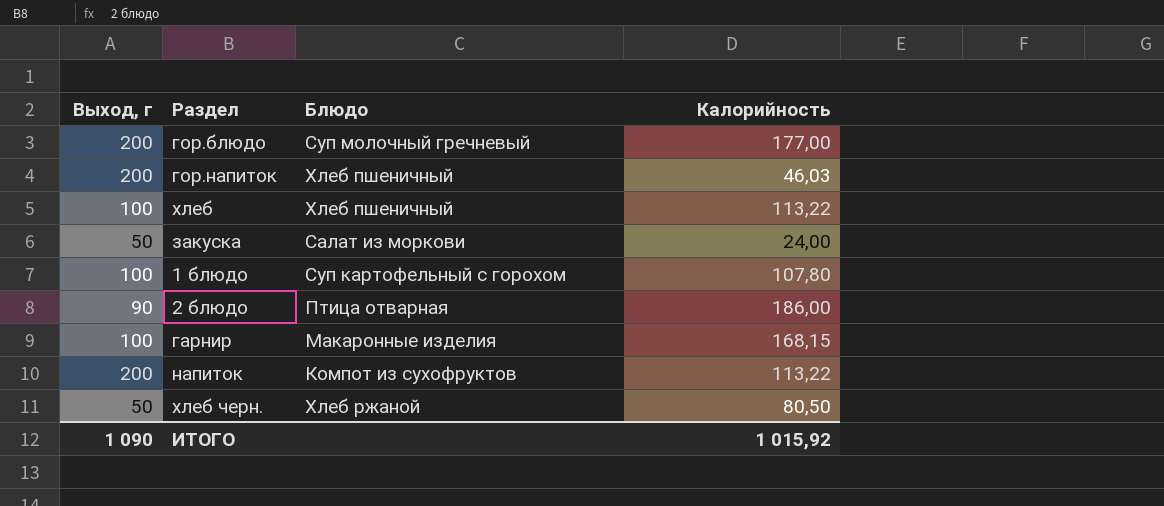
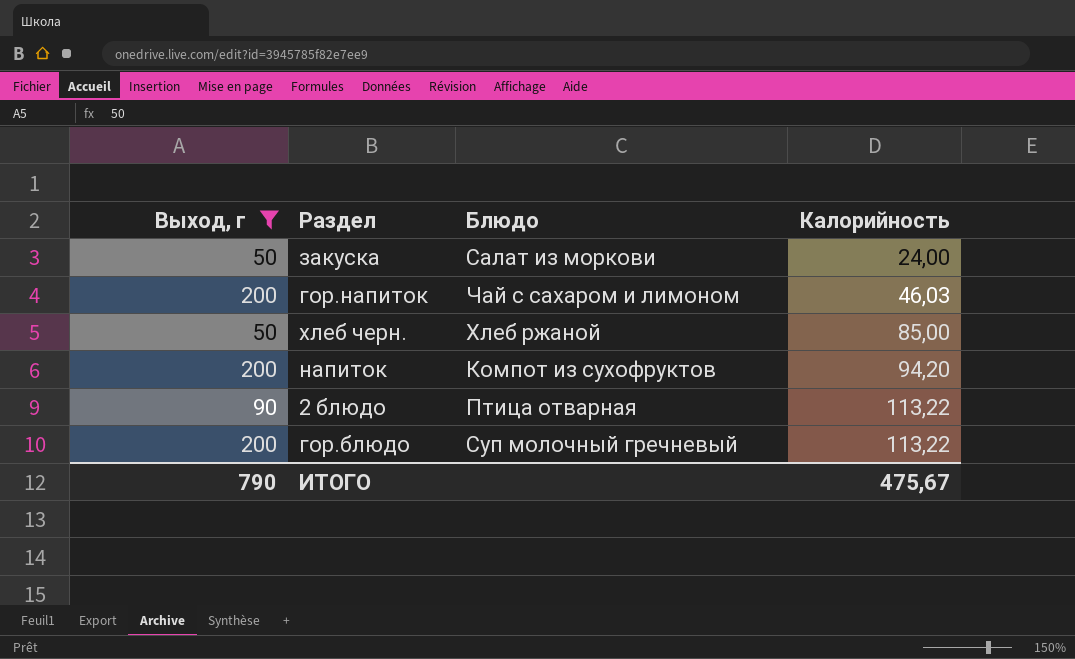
filter: none -> Выход, г != 100
row order: none -> Калорийность ascending
гор.напиток | Блюдо: Хлеб пшеничный -> Чай с сахаром и лимоном
хлеб черн. | Калорийность: 80,50 -> 85,00
напиток | Калорийность: 113,22 -> 94,20
2 блюдо | Калорийность: 186,00 -> 113,22
гор.блюдо | Калорийность: 177,00 -> 113,22
ИТОГО | Выход, г: 1 090 -> 790
ИТОГО | Калорийность: 1 015,92 -> 475,67

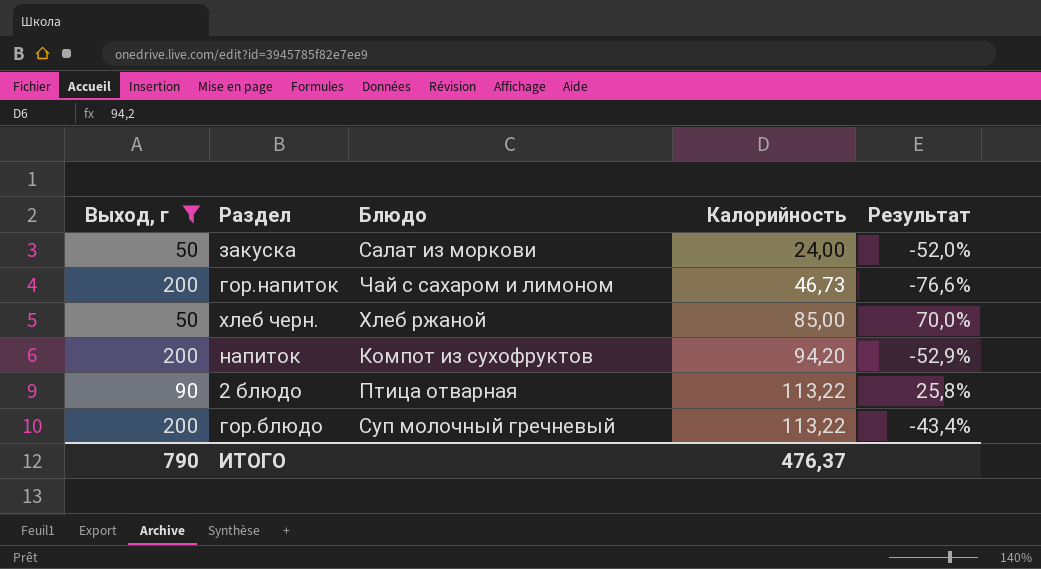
column Результат | formula: none -> ([Калорийность] - [Выход, г]) / [Выход, г]
гор.напиток | Калорийность: 46,03 -> 46,73
ИТОГО | Калорийность: 475,67 -> 476,37

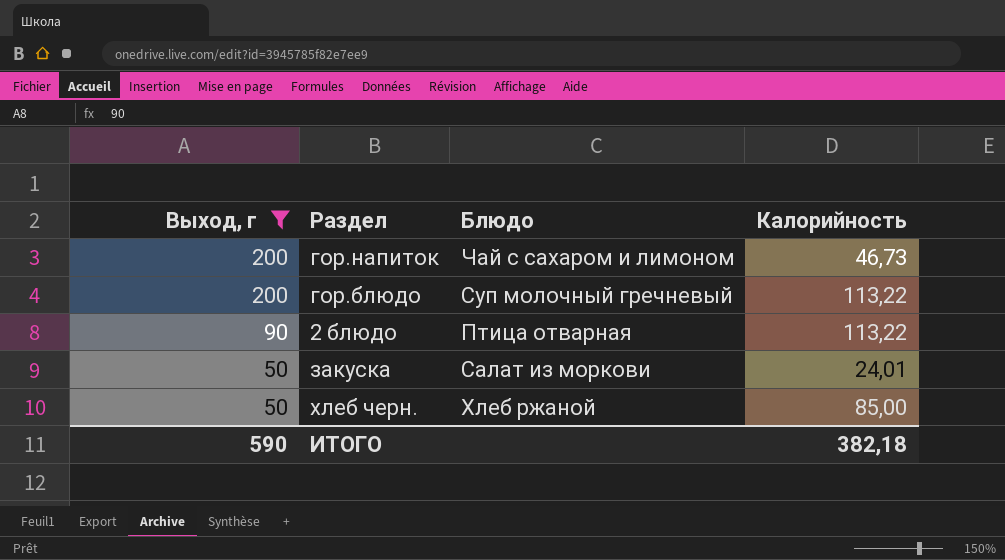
row order: Калорийность ascending -> Выход, г descending
column Результат | formula: ([Калорийность] - [Выход, г]) / [Выход, г] -> none
row напиток: 200 | Компот из сухофруктов | 94,20 | -52,9% -> none
закуска | Калорийность: 24,00 -> 24,01
ИТОГО | Выход, г: 790 -> 590
ИТОГО | Калорийность: 476,37 -> 382,18

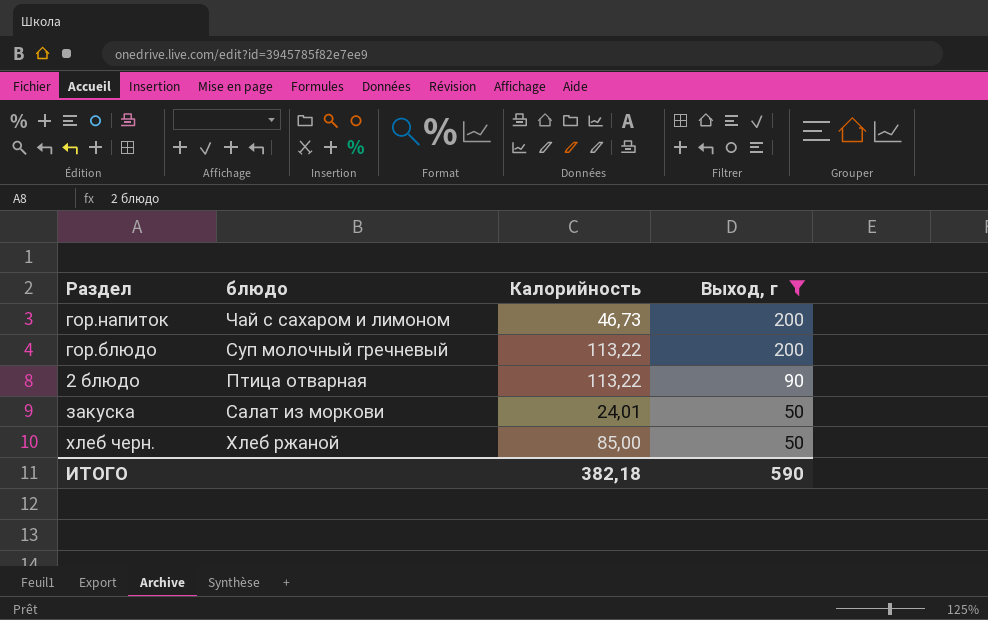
column name: Блюдо -> блюдо
column Выход, г | position: 1 -> 4

